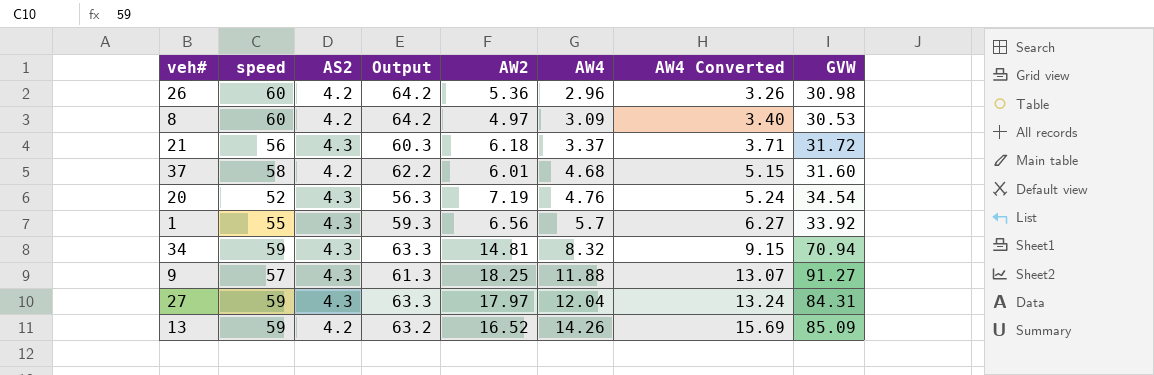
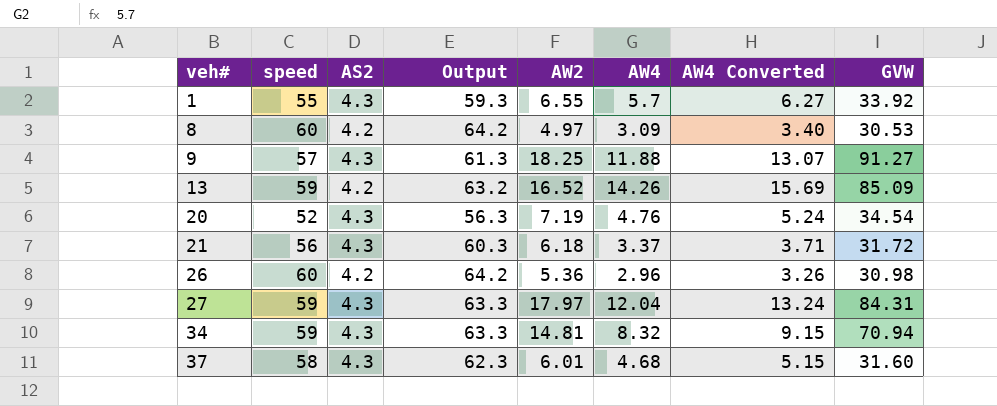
row order: AW4 ascending -> veh# ascending
1 | AW2: 6.56 -> 6.55
37 | AS2: 4.2 -> 4.3
37 | Output: 62.2 -> 62.3

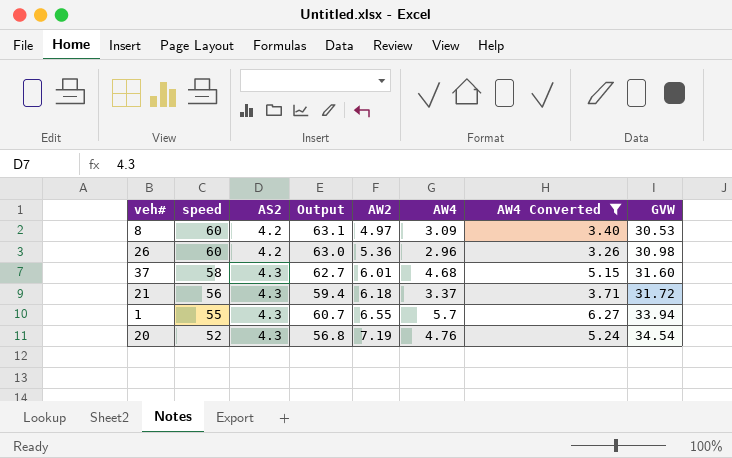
filter: none -> AW4 Converted <= 6.27
row order: veh# ascending -> speed descending
column Output | formula: [speed] + [AS2] -> [speed] + [AW4]
1 | GVW: 33.92 -> 33.94

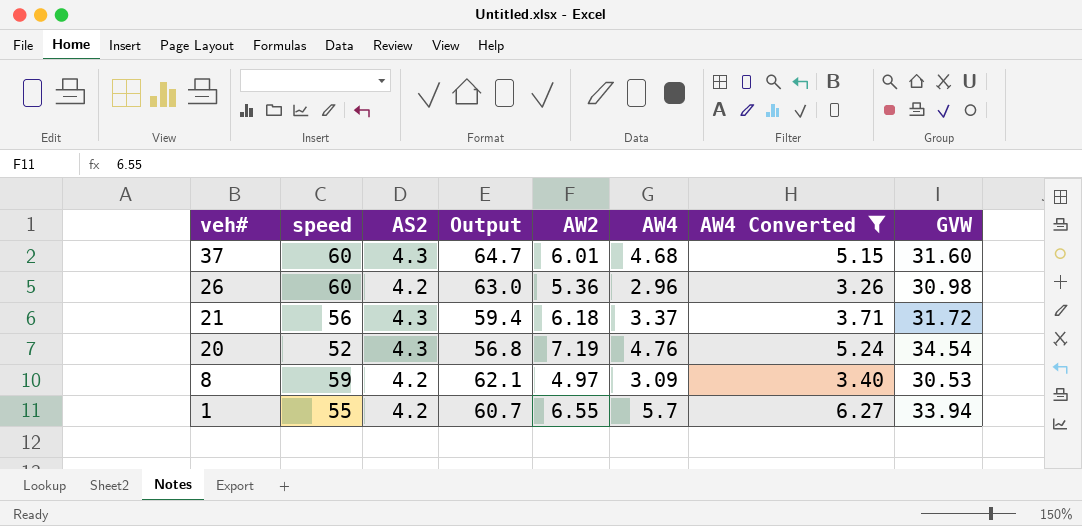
row order: speed descending -> veh# descending
37 | speed: 58 -> 60
37 | Output: 62.7 -> 64.7
8 | speed: 60 -> 59
8 | Output: 63.1 -> 62.1
1 | AS2: 4.3 -> 4.2

